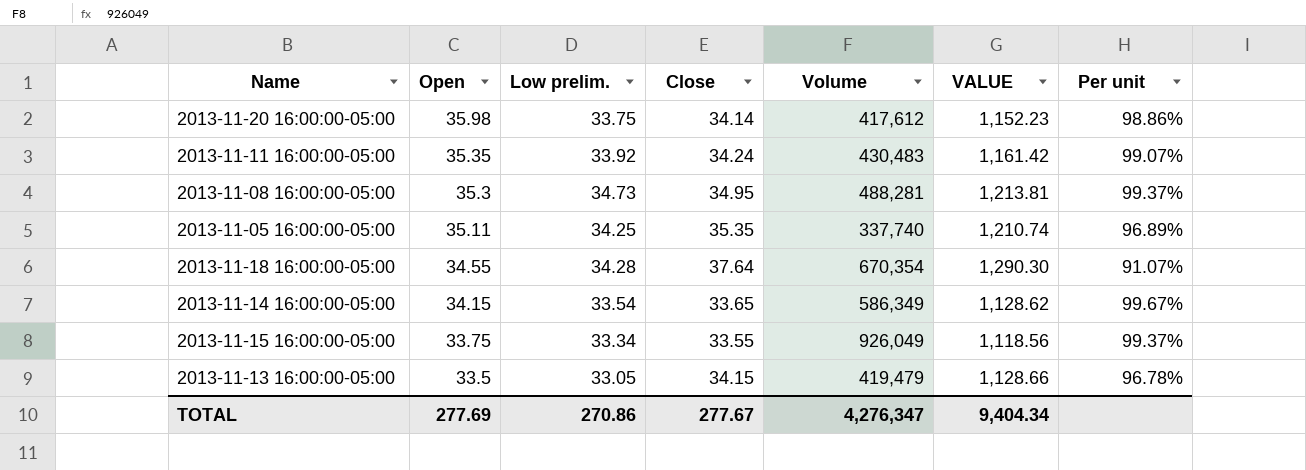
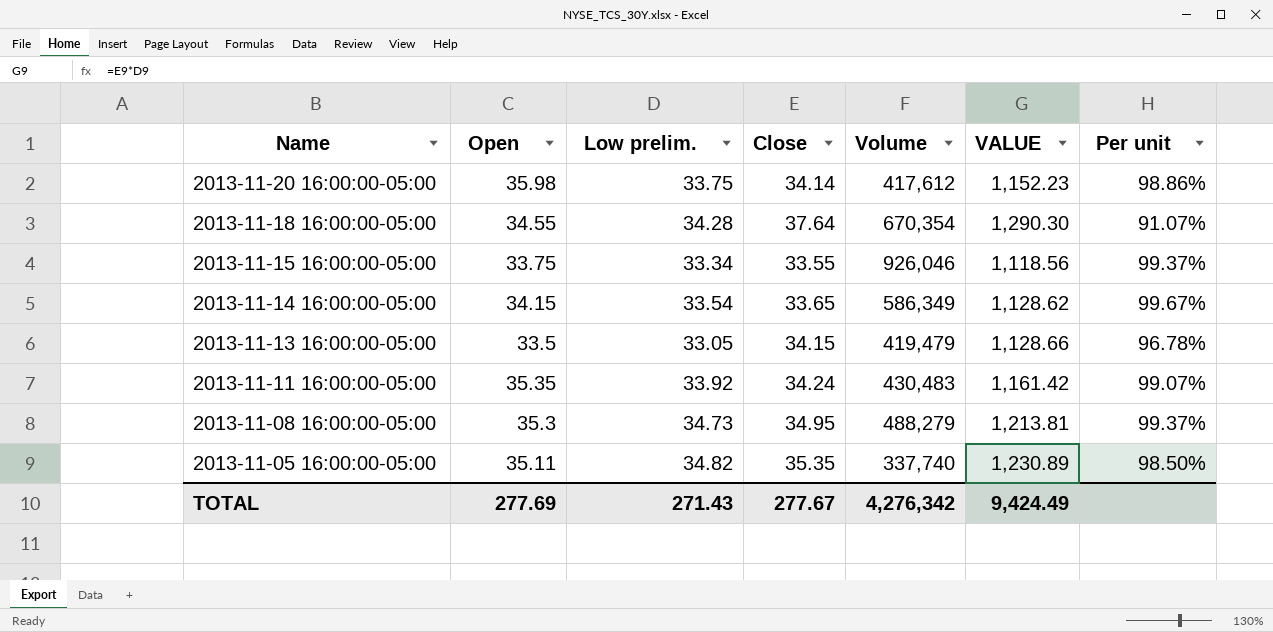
row order: Open descending -> Name descending
2013-11-15 16:00:00-05:00 | Volume: 926,049 -> 926,046
2013-11-08 16:00:00-05:00 | Volume: 488,281 -> 488,279
2013-11-05 16:00:00-05:00 | Low prelim.: 34.25 -> 34.82
2013-11-05 16:00:00-05:00 | VALUE: 1,210.74 -> 1,230.89
2013-11-05 16:00:00-05:00 | Per unit: 96.89% -> 98.50%
TOTAL | Low prelim.: 270.86 -> 271.43
TOTAL | Volume: 4,276,347 -> 4,276,342
TOTAL | VALUE: 9,404.34 -> 9,424.49

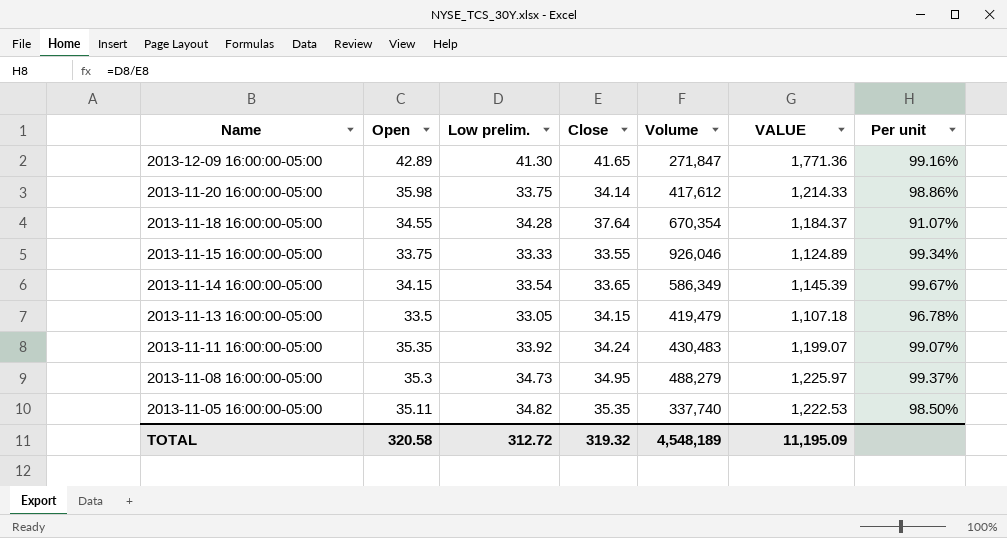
column VALUE | formula: [Low prelim.] * [Close] -> [Open] * [Low prelim.]
row 2013-12-09 16:00:00-05:00: none -> 42.89 | 41.30 | 41.65 | 271,847 | 1,771.36 | 99.16%
2013-11-15 16:00:00-05:00 | Low prelim.: 33.34 -> 33.33
2013-11-15 16:00:00-05:00 | Per unit: 99.37% -> 99.34%
TOTAL | Open: 277.69 -> 320.58
TOTAL | Low prelim.: 271.43 -> 312.72
TOTAL | Close: 277.67 -> 319.32
TOTAL | Volume: 4,276,342 -> 4,548,189
TOTAL | VALUE: 9,424.49 -> 11,195.09

